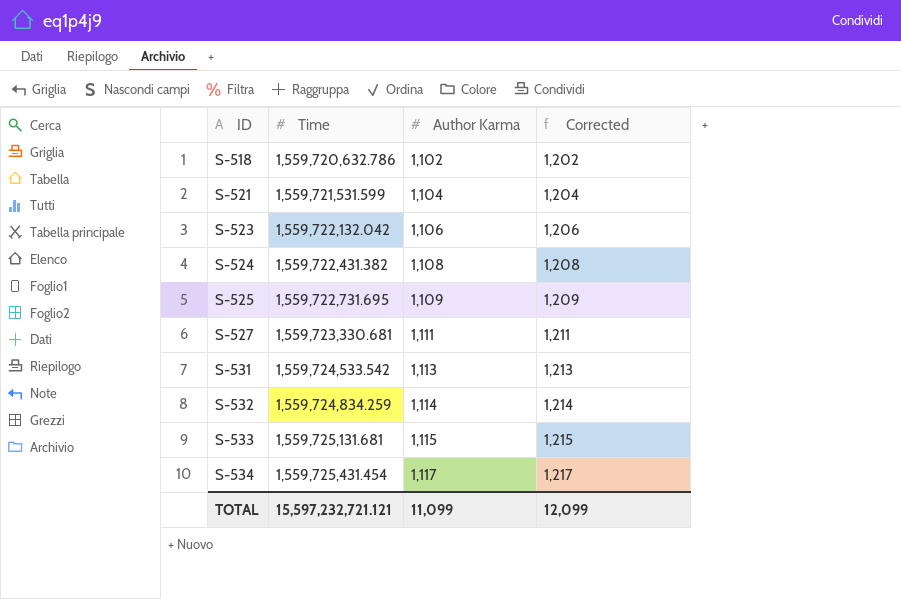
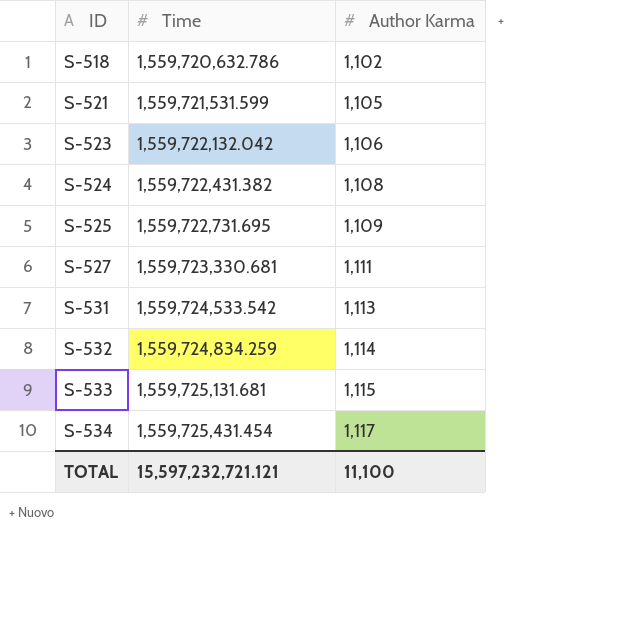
column Corrected | formula: [Author Karma] + 100 -> none
S-521 | Author Karma: 1,104 -> 1,105
TOTAL | Author Karma: 11,099 -> 11,100

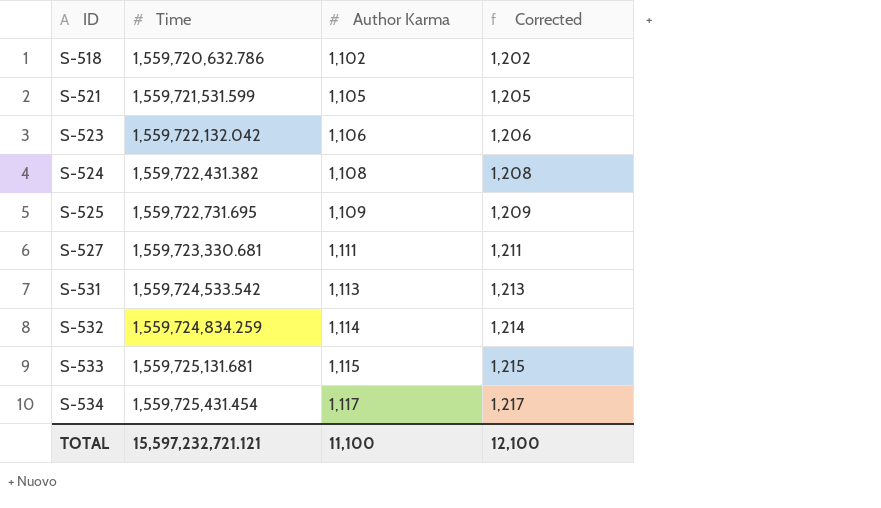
column Corrected | formula: none -> [Author Karma] + 100

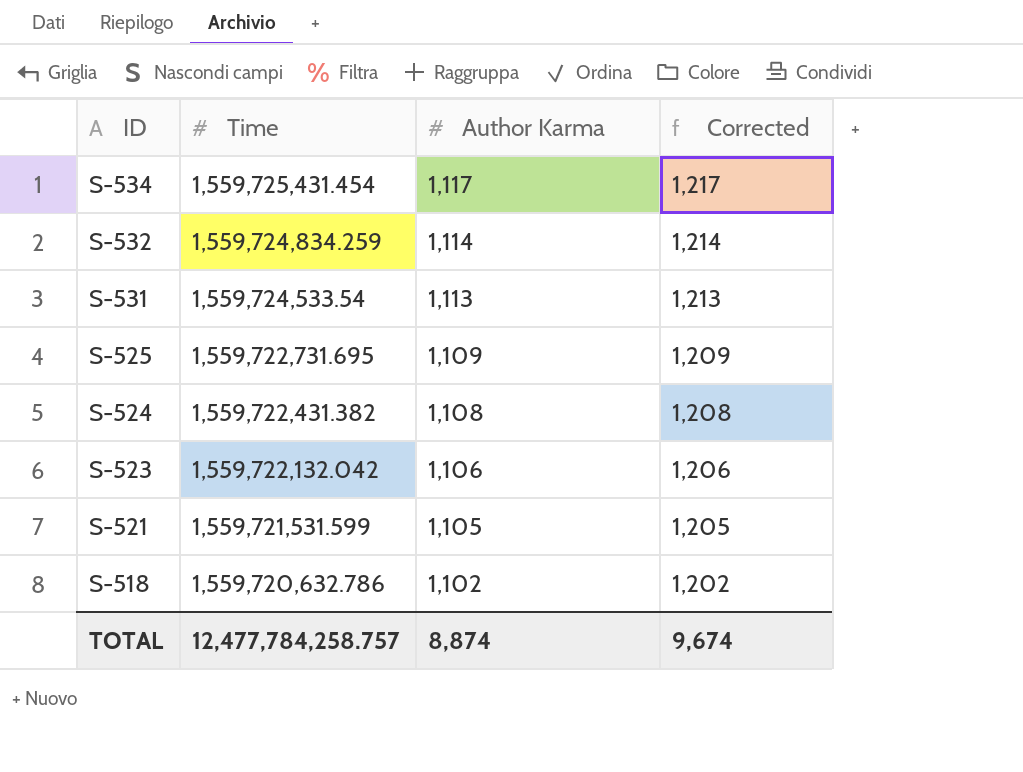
row order: ID ascending -> ID descending
row S-527: 1,559,723,330.681 | 1,111 | 1,211 -> none
row S-533: 1,559,725,131.681 | 1,115 | 1,215 -> none
S-531 | Time: 1,559,724,533.542 -> 1,559,724,533.54
TOTAL | Time: 15,597,232,721.121 -> 12,477,784,258.757
TOTAL | Author Karma: 11,100 -> 8,874
TOTAL | Corrected: 12,100 -> 9,674

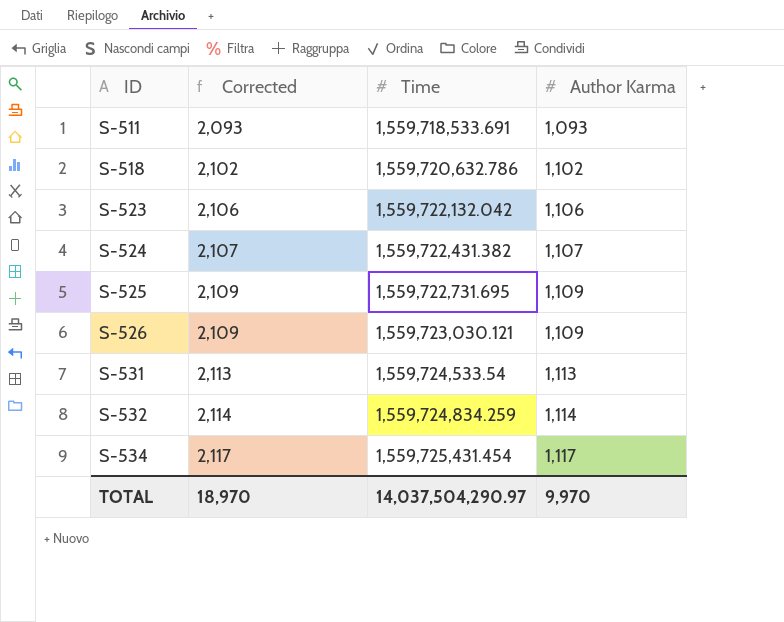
row order: ID descending -> ID ascending
column Corrected | formula: [Author Karma] + 100 -> [Author Karma] + 1000
column Corrected | position: 4 -> 2
row S-521: 1,559,721,531.599 | 1,105 | 1,205 -> none
row S-511: none -> 2,093 | 1,559,718,533.691 | 1,093
S-524 | Author Karma: 1,108 -> 1,107
row S-526: none -> 2,109 | 1,559,723,030.121 | 1,109
TOTAL | Corrected: 9,674 -> 18,970
TOTAL | Time: 12,477,784,258.757 -> 14,037,504,290.97
TOTAL | Author Karma: 8,874 -> 9,970

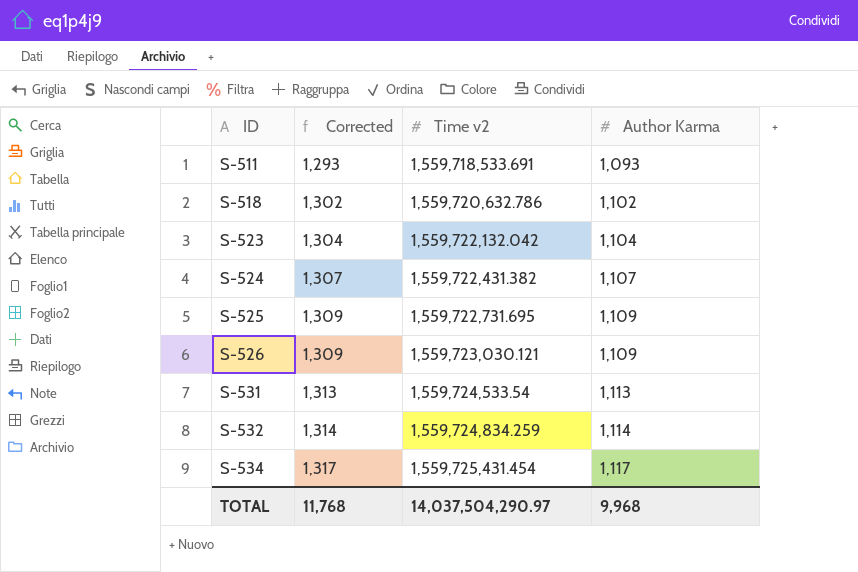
column Corrected | formula: [Author Karma] + 1000 -> [Author Karma] + 200
column name: Time -> Time v2
S-523 | Author Karma: 1,106 -> 1,104
TOTAL | Corrected: 18,970 -> 11,768
TOTAL | Author Karma: 9,970 -> 9,968

